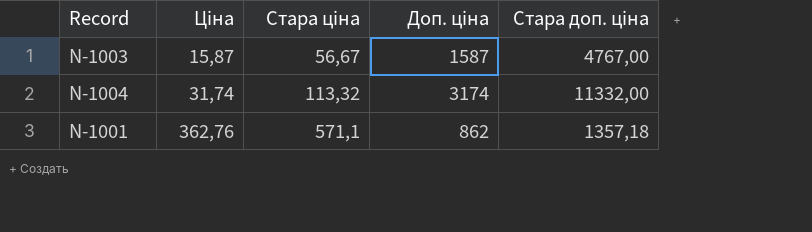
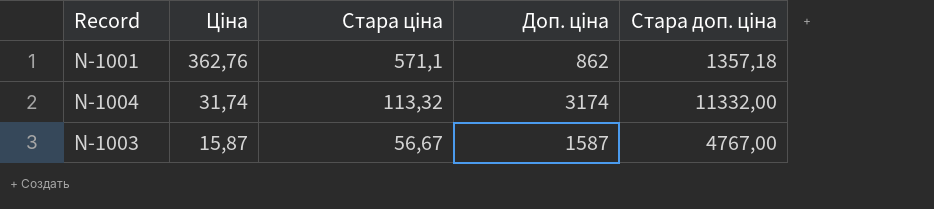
row order: Ціна ascending -> Ціна descending

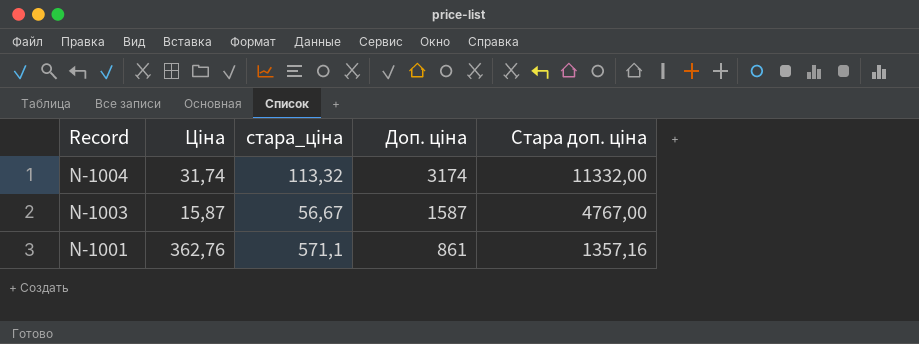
row order: Ціна descending -> Record descending
column name: Стара ціна -> стара_ціна
N-1001 | Доп. ціна: 862 -> 861
N-1001 | Стара доп. ціна: 1357,18 -> 1357,16

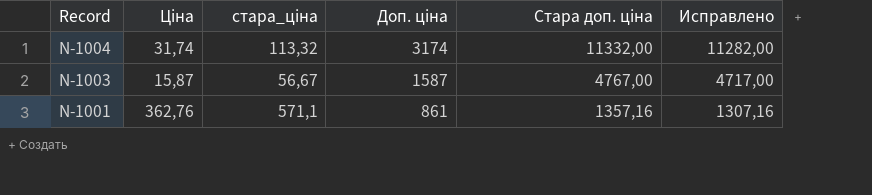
column Исправлено | formula: none -> [Стара доп. ціна] - 50

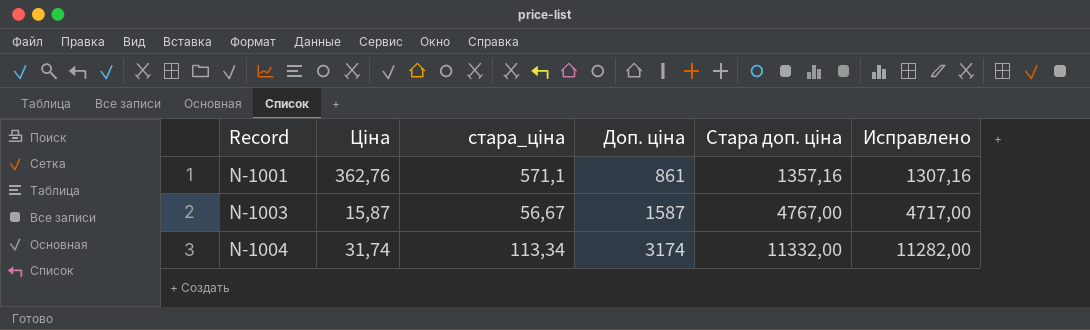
row order: Record descending -> Record ascending
N-1004 | стара_ціна: 113,32 -> 113,34

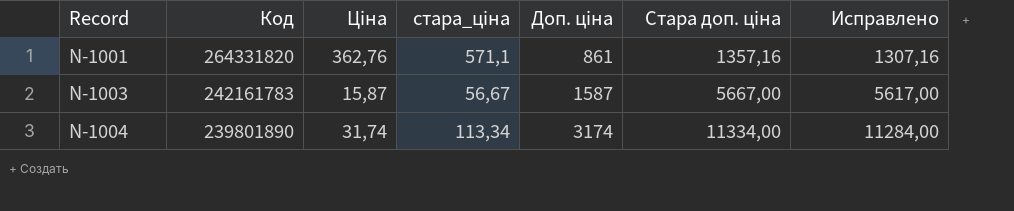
column Код | position: none -> 2
N-1003 | Стара доп. ціна: 4767,00 -> 5667,00
N-1003 | Исправлено: 4717,00 -> 5617,00
N-1004 | Стара доп. ціна: 11332,00 -> 11334,00
N-1004 | Исправлено: 11282,00 -> 11284,00

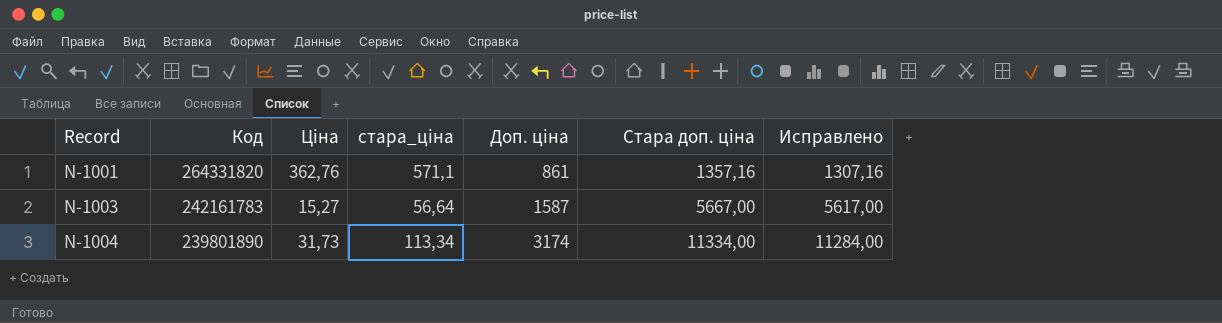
N-1003 | Ціна: 15,87 -> 15,27
N-1003 | стара_ціна: 56,67 -> 56,64
N-1004 | Ціна: 31,74 -> 31,73

